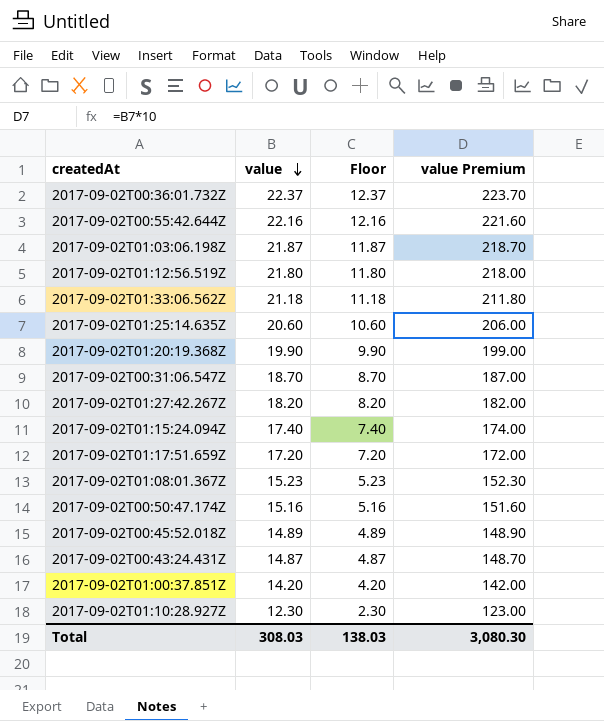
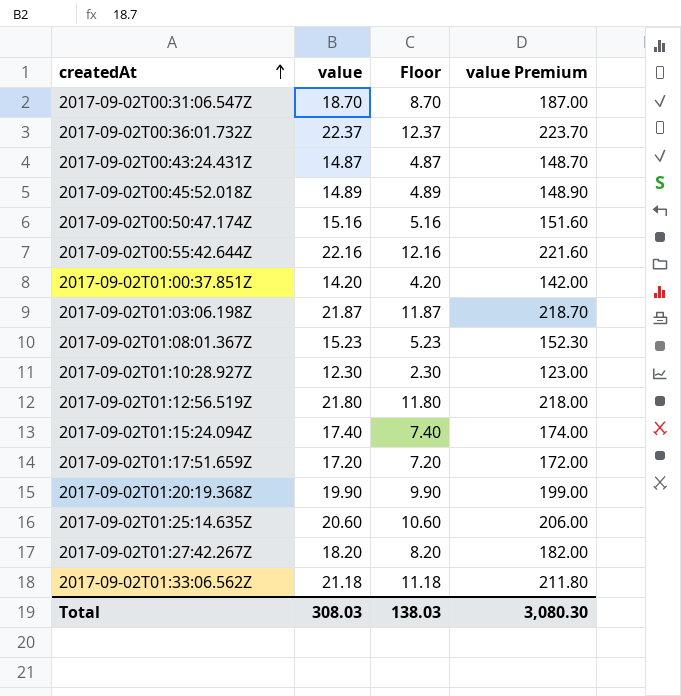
row order: value descending -> createdAt ascending

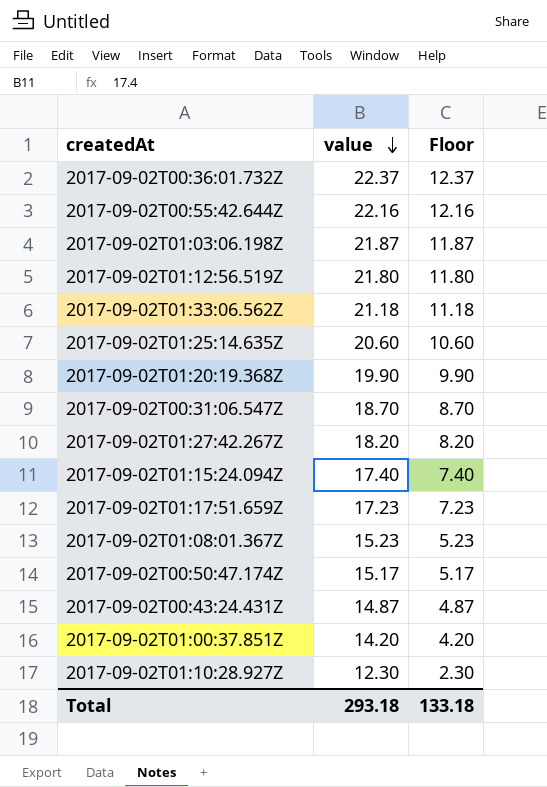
row order: createdAt ascending -> value descending
column value Premium | formula: [value] * 10 -> none
row 2017-09-02T00:45:52.018Z: 14.89 | 4.89 | 148.90 -> none
2017-09-02T01:17:51.659Z | value: 17.20 -> 17.23
2017-09-02T01:17:51.659Z | Floor: 7.20 -> 7.23
2017-09-02T00:50:47.174Z | value: 15.16 -> 15.17
2017-09-02T00:50:47.174Z | Floor: 5.16 -> 5.17
Total | value: 308.03 -> 293.18
Total | Floor: 138.03 -> 133.18

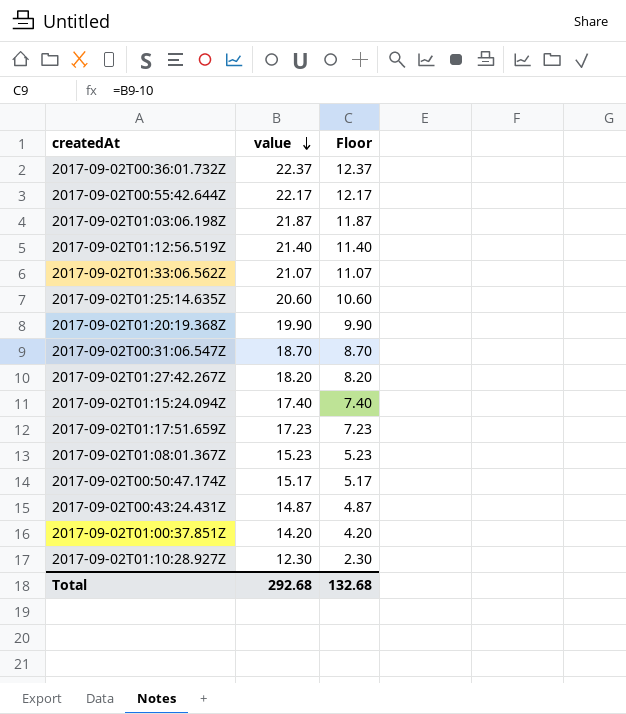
2017-09-02T00:55:42.644Z | value: 22.16 -> 22.17
2017-09-02T00:55:42.644Z | Floor: 12.16 -> 12.17
2017-09-02T01:12:56.519Z | value: 21.80 -> 21.40
2017-09-02T01:12:56.519Z | Floor: 11.80 -> 11.40
2017-09-02T01:33:06.562Z | value: 21.18 -> 21.07
2017-09-02T01:33:06.562Z | Floor: 11.18 -> 11.07
Total | value: 293.18 -> 292.68
Total | Floor: 133.18 -> 132.68

